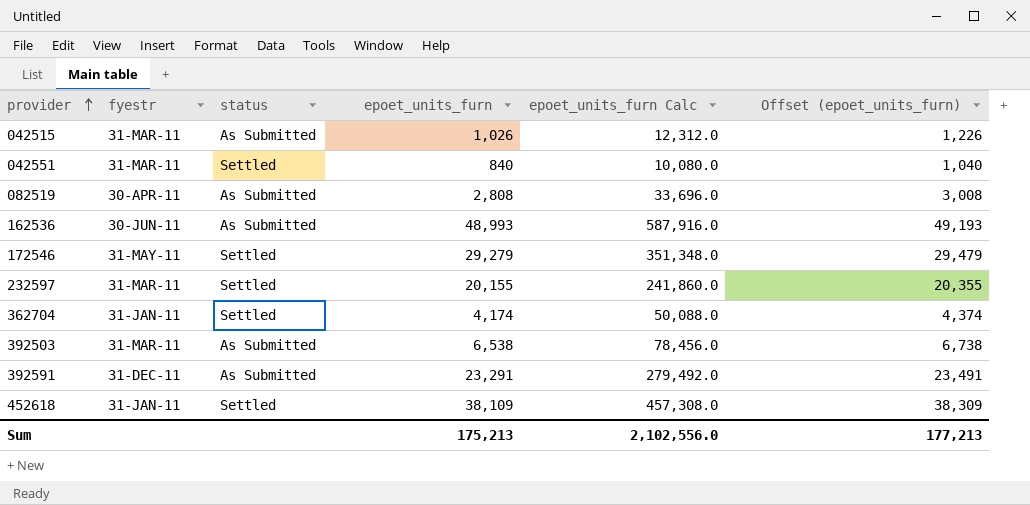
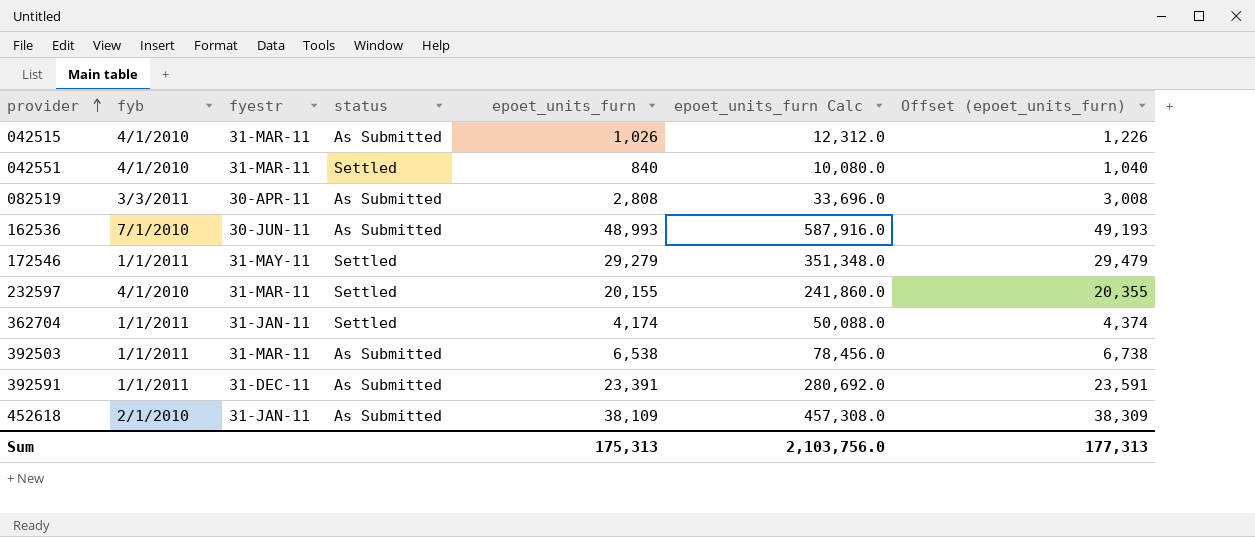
column fyb | position: none -> 2
392591 | epoet_units_furn: 23,291 -> 23,391
392591 | epoet_units_furn Calc: 279,492.0 -> 280,692.0
392591 | Offset (epoet_units_furn): 23,491 -> 23,591
452618 | status: Settled -> As Submitted
Sum | epoet_units_furn: 175,213 -> 175,313
Sum | epoet_units_furn Calc: 2,102,556.0 -> 2,103,756.0
Sum | Offset (epoet_units_furn): 177,213 -> 177,313

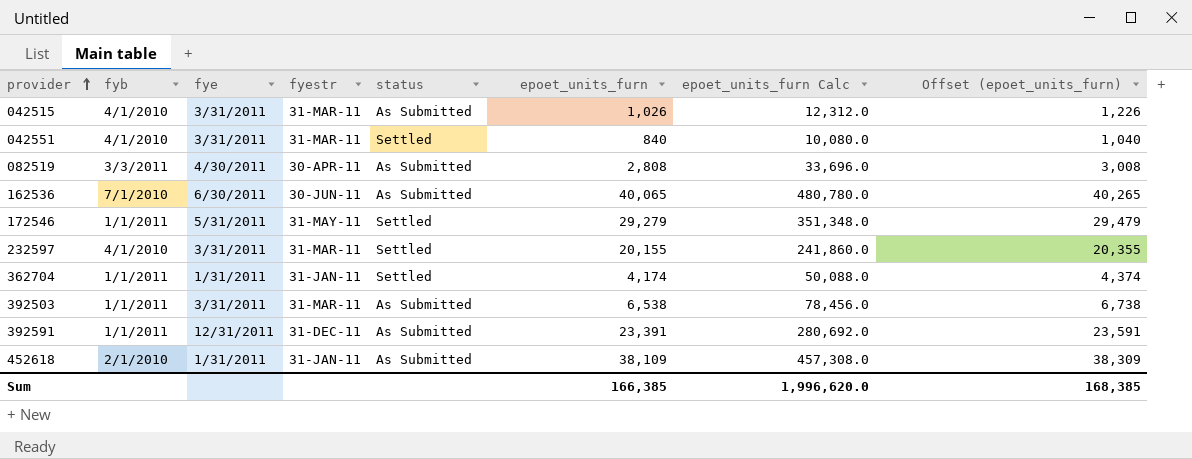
column fye | position: none -> 3
162536 | epoet_units_furn: 48,993 -> 40,065
162536 | epoet_units_furn Calc: 587,916.0 -> 480,780.0
162536 | Offset (epoet_units_furn): 49,193 -> 40,265
Sum | epoet_units_furn: 175,313 -> 166,385
Sum | epoet_units_furn Calc: 2,103,756.0 -> 1,996,620.0
Sum | Offset (epoet_units_furn): 177,313 -> 168,385

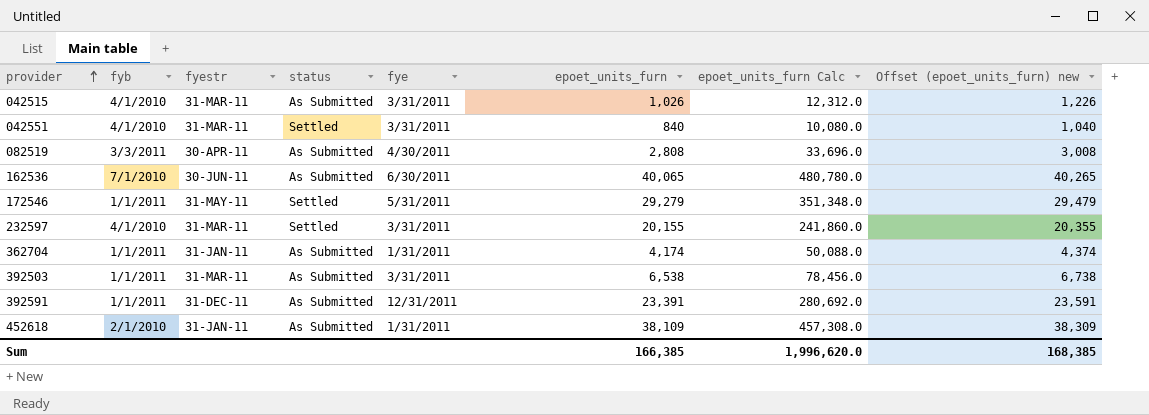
column fye | position: 3 -> 5
column name: Offset (epoet_units_furn) -> Offset (epoet_units_furn) new
362704 | status: Settled -> As Submitted

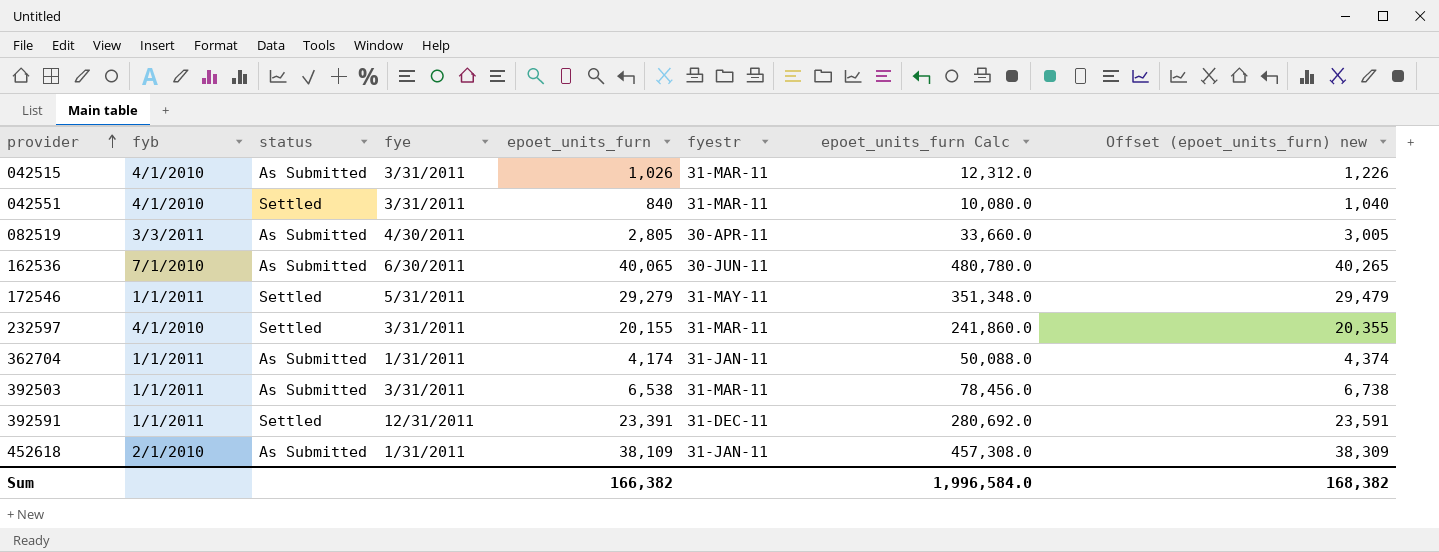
column fyestr | position: 3 -> 6
082519 | epoet_units_furn: 2,808 -> 2,805
082519 | epoet_units_furn Calc: 33,696.0 -> 33,660.0
082519 | Offset (epoet_units_furn) new: 3,008 -> 3,005
392591 | status: As Submitted -> Settled
Sum | epoet_units_furn: 166,385 -> 166,382
Sum | epoet_units_furn Calc: 1,996,620.0 -> 1,996,584.0
Sum | Offset (epoet_units_furn) new: 168,385 -> 168,382

